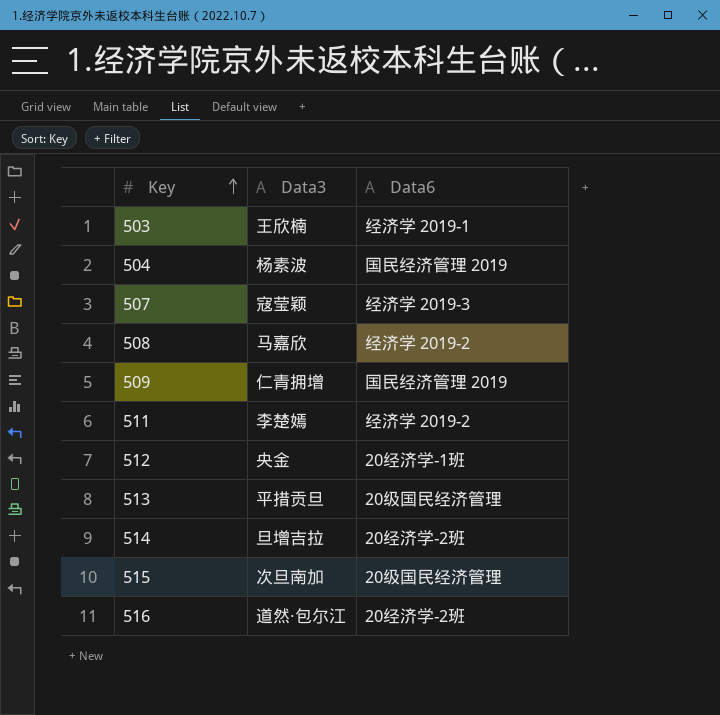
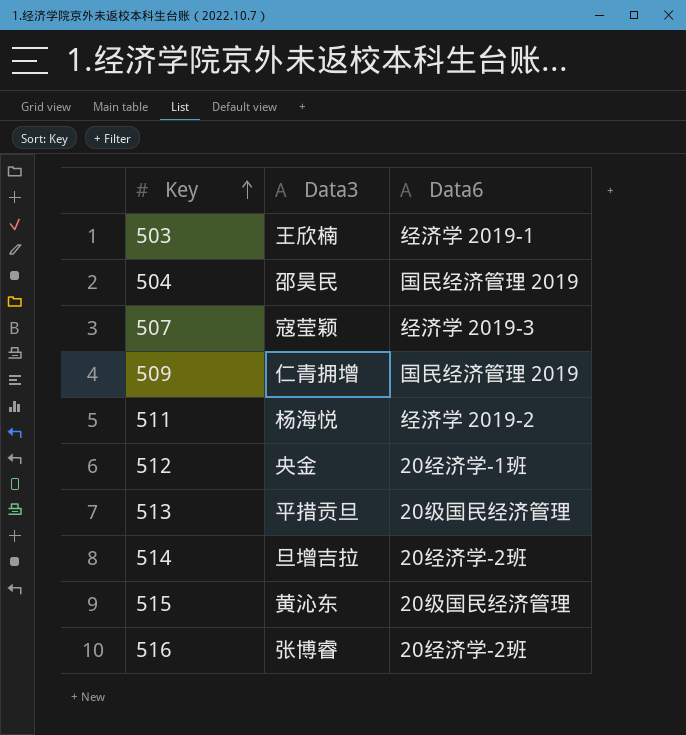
row 508: 马嘉欣 | 经济学 2019-2 -> none
504 | Data3: 杨素波 -> 邵昊民
511 | Data3: 李楚嫣 -> 杨海悦
515 | Data3: 次旦南加 -> 黄沁东
516 | Data3: 道然·包尔江 -> 张博睿

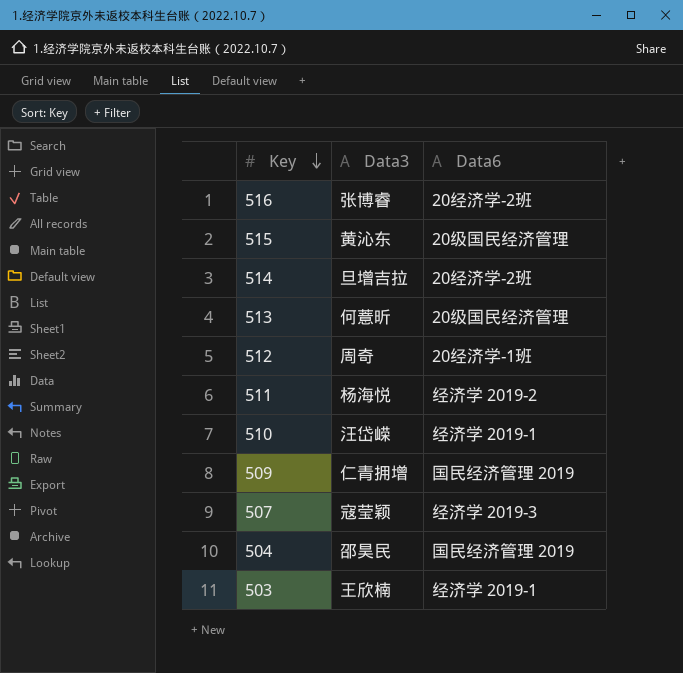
row order: Key ascending -> Key descending
513 | Data3: 平措贡旦 -> 何薏昕
512 | Data3: 央金 -> 周奇
row 510: none -> 汪岱嵘 | 经济学 2019-1

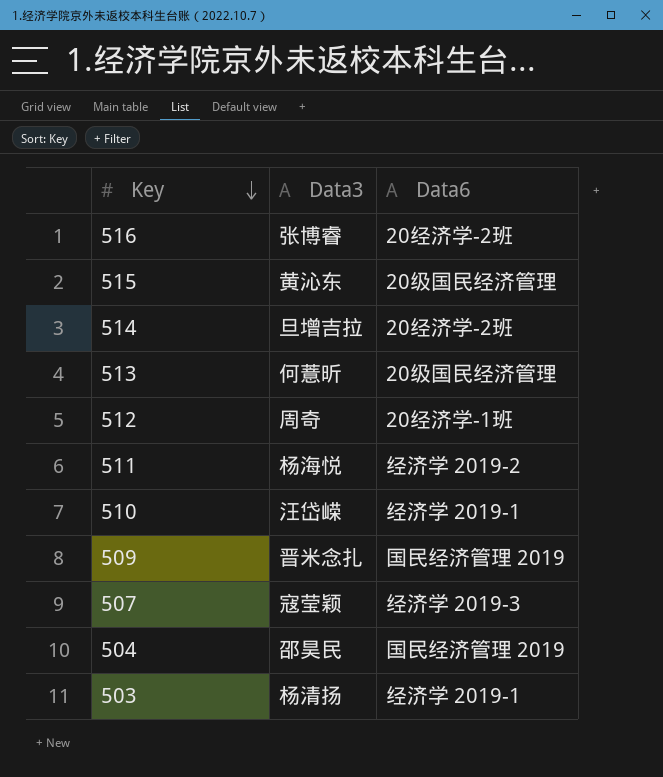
509 | Data3: 仁青拥增 -> 晋米念扎
503 | Data3: 王欣楠 -> 杨清扬

